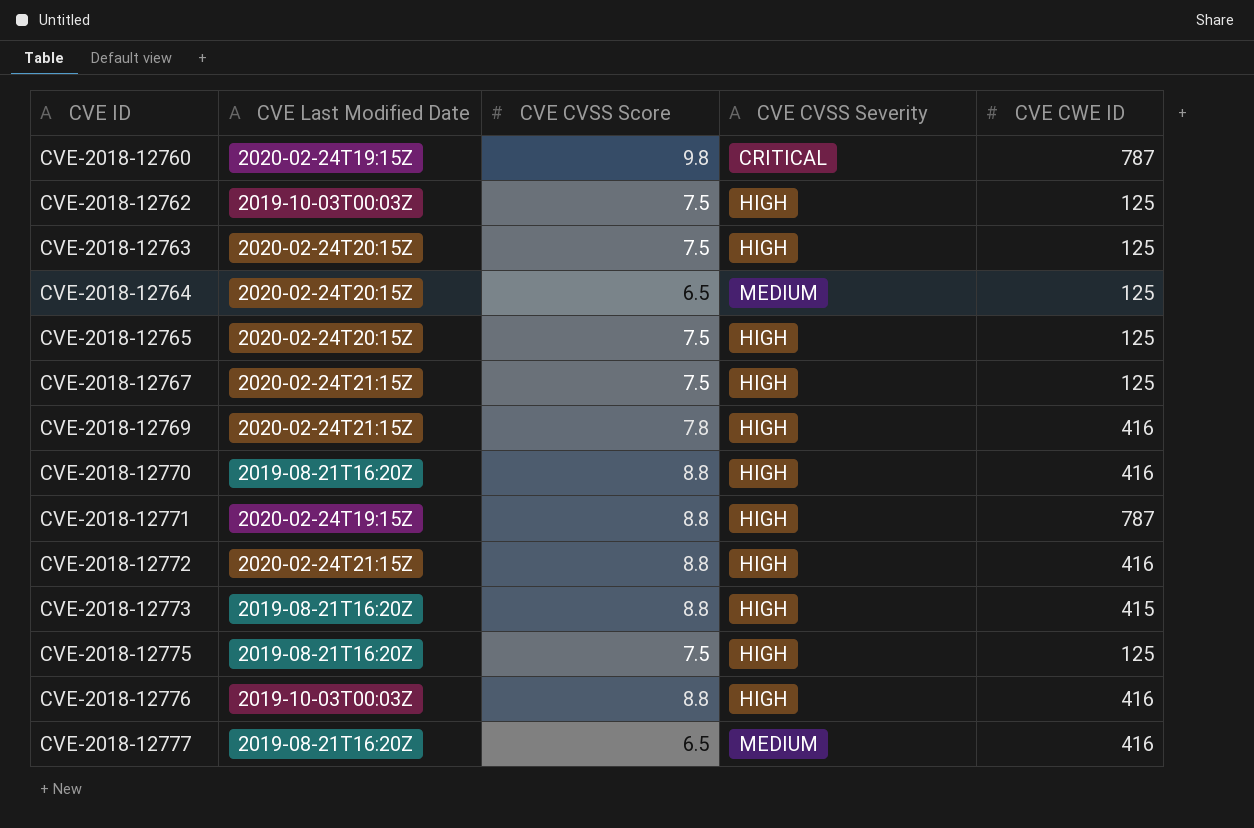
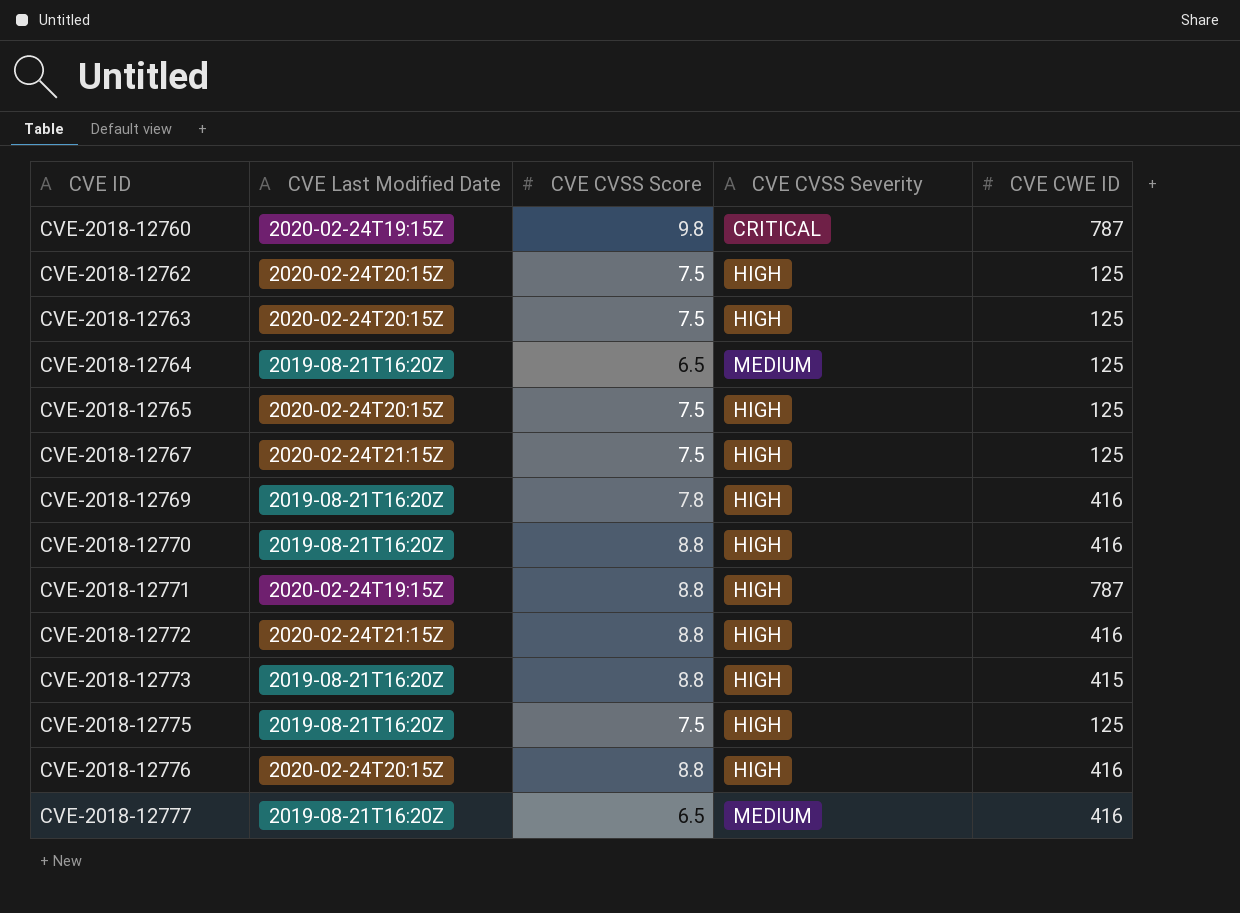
CVE-2018-12762 | CVE Last Modified Date: 2019-10-03T00:03Z -> 2020-02-24T20:15Z
CVE-2018-12764 | CVE Last Modified Date: 2020-02-24T20:15Z -> 2019-08-21T16:20Z
CVE-2018-12769 | CVE Last Modified Date: 2020-02-24T21:15Z -> 2019-08-21T16:20Z
CVE-2018-12776 | CVE Last Modified Date: 2019-10-03T00:03Z -> 2020-02-24T20:15Z

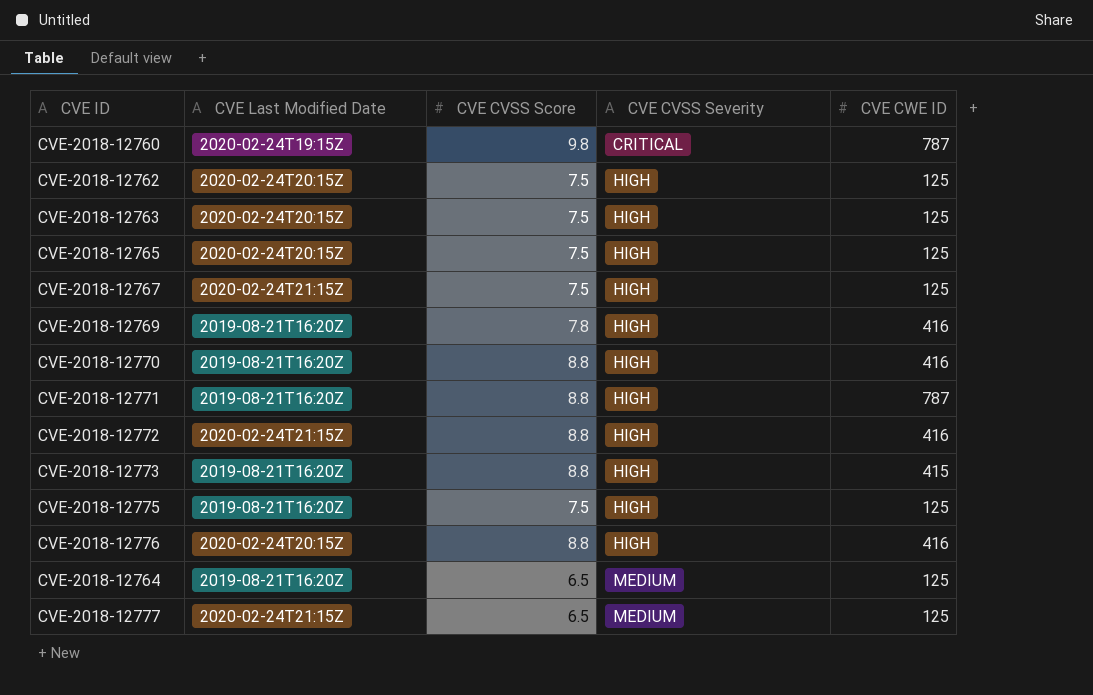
row order: CVE ID ascending -> CVE CVSS Severity ascending
CVE-2018-12771 | CVE Last Modified Date: 2020-02-24T19:15Z -> 2019-08-21T16:20Z
CVE-2018-12777 | CVE Last Modified Date: 2019-08-21T16:20Z -> 2020-02-24T21:15Z
CVE-2018-12777 | CVE CWE ID: 416 -> 125

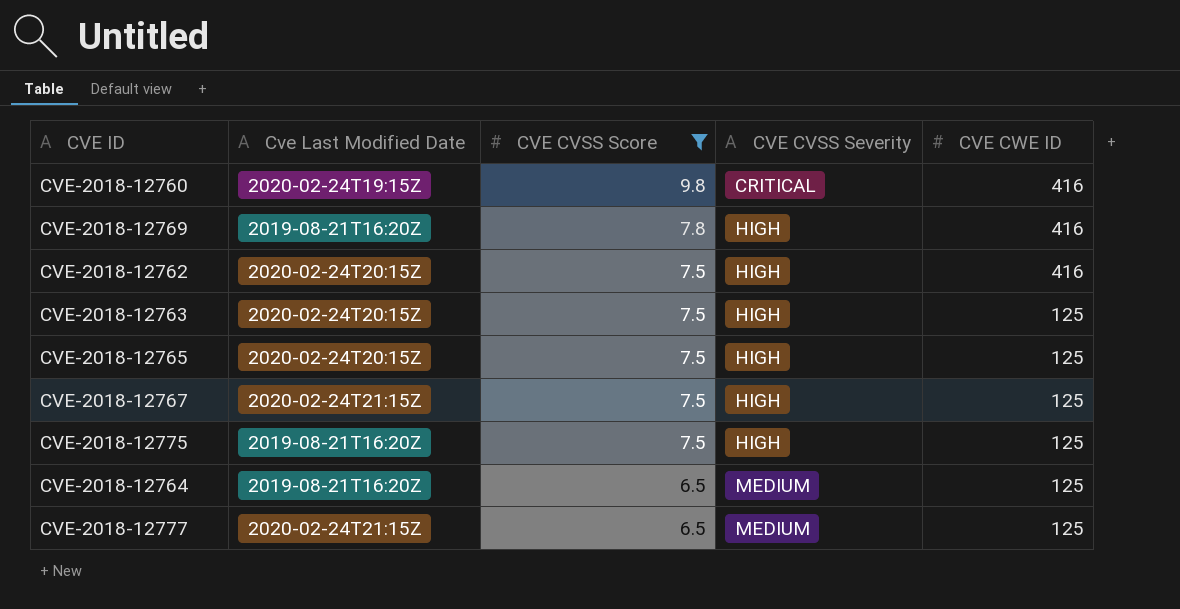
filter: none -> CVE CVSS Score != 8.8
row order: CVE CVSS Severity ascending -> CVE CVSS Score descending
column name: CVE Last Modified Date -> Cve Last Modified Date
CVE-2018-12760 | CVE CWE ID: 787 -> 416
CVE-2018-12762 | CVE CWE ID: 125 -> 416

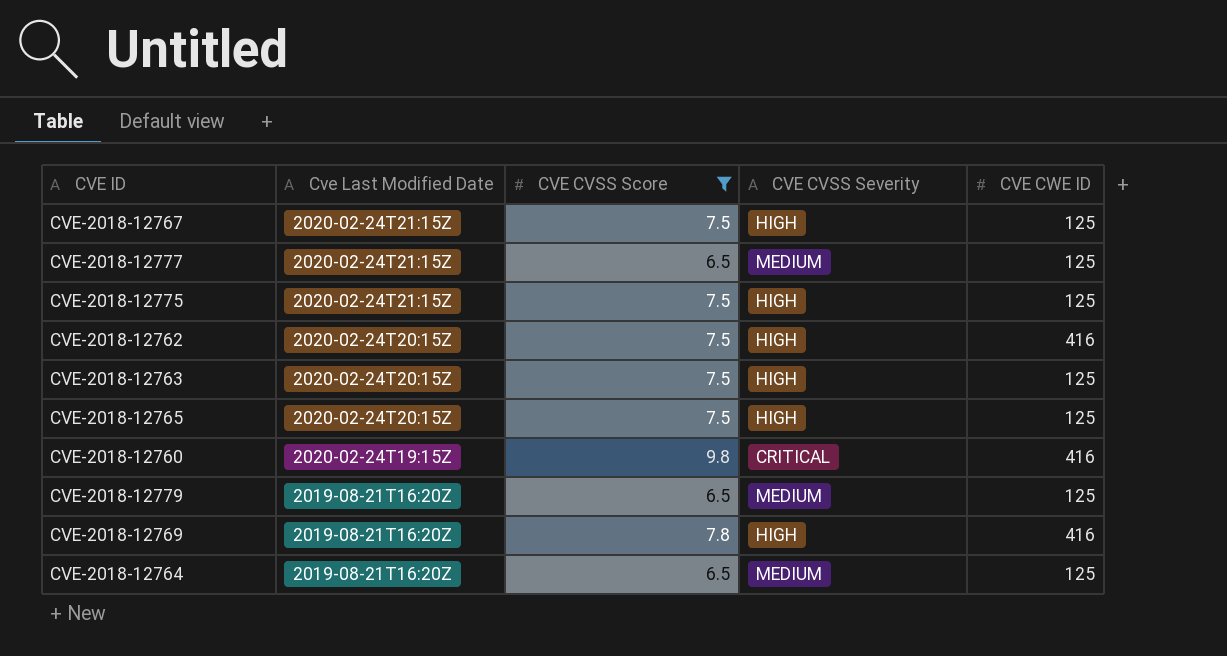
row order: CVE CVSS Score descending -> Cve Last Modified Date descending
CVE-2018-12775 | Cve Last Modified Date: 2019-08-21T16:20Z -> 2020-02-24T21:15Z
row CVE-2018-12779: none -> 2019-08-21T16:20Z | 6.5 | MEDIUM | 125

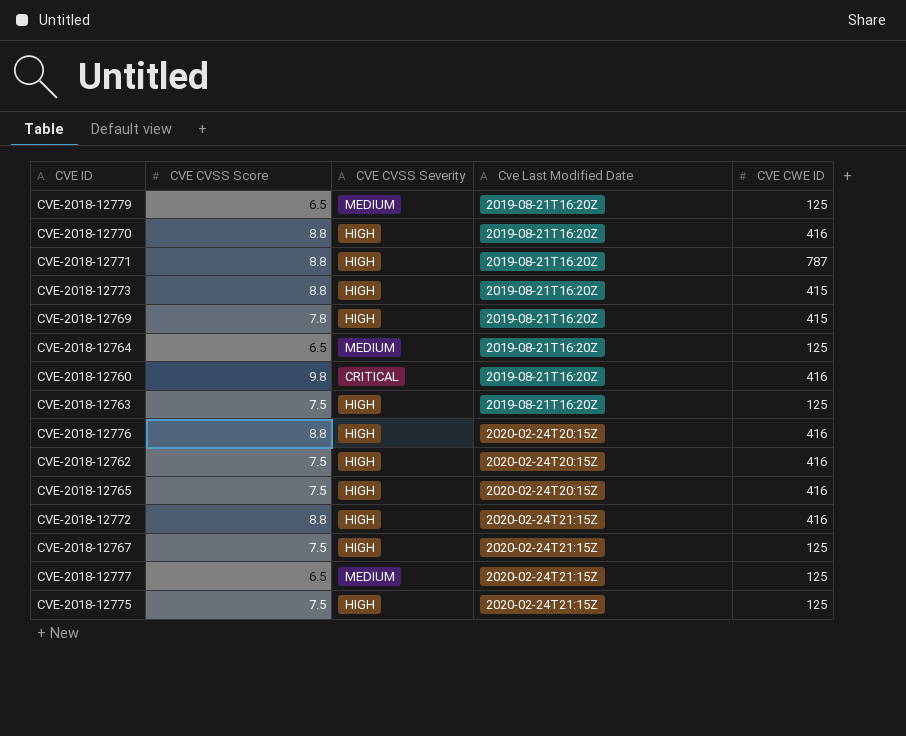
filter: CVE CVSS Score != 8.8 -> none
row order: Cve Last Modified Date descending -> Cve Last Modified Date ascending
column Cve Last Modified Date | position: 2 -> 4
CVE-2018-12769 | CVE CWE ID: 416 -> 415
CVE-2018-12760 | Cve Last Modified Date: 2020-02-24T19:15Z -> 2019-08-21T16:20Z
CVE-2018-12763 | Cve Last Modified Date: 2020-02-24T20:15Z -> 2019-08-21T16:20Z
CVE-2018-12765 | CVE CWE ID: 125 -> 416

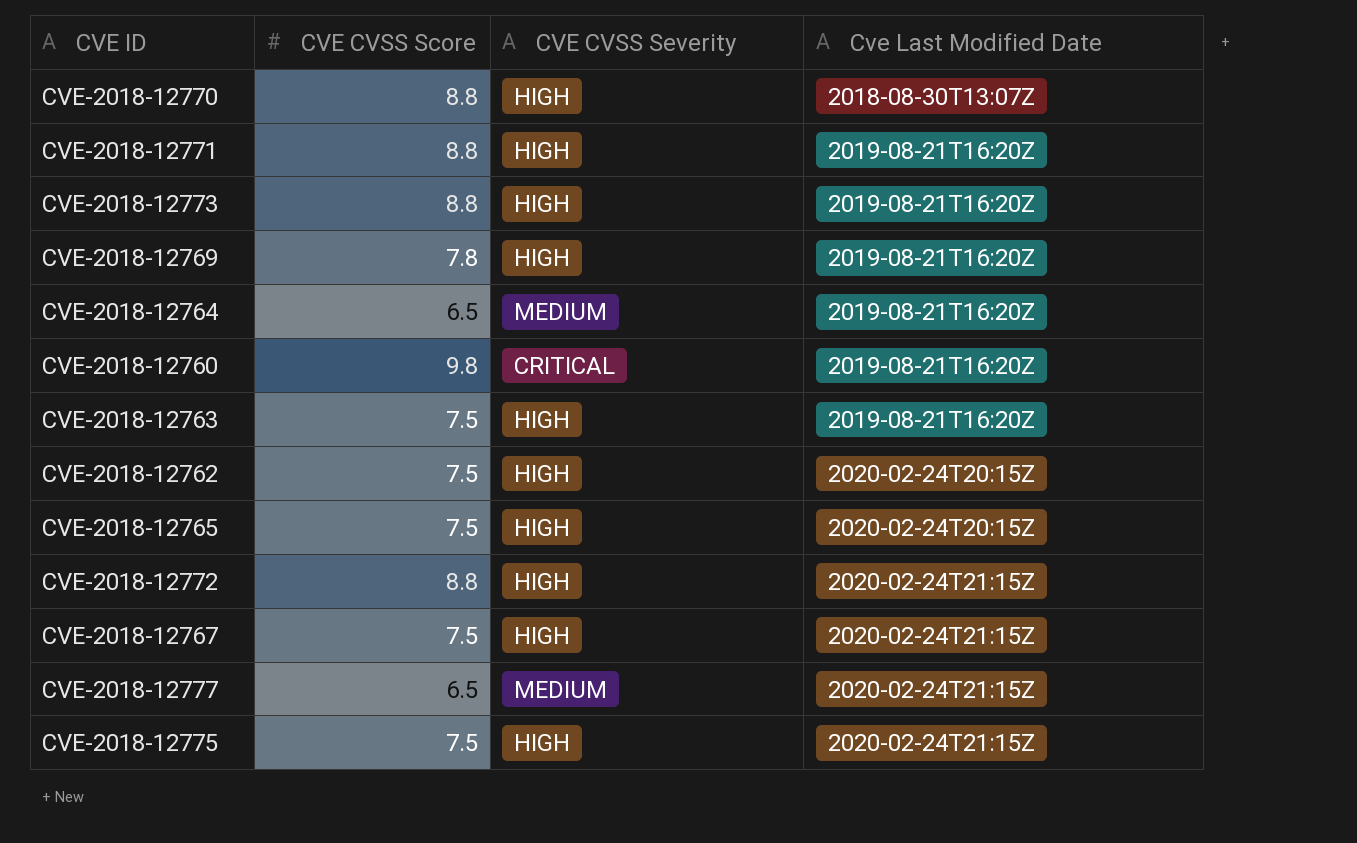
column CVE CWE ID | position: 5 -> none
row CVE-2018-12779: 6.5 | MEDIUM | 2019-08-21T16:20Z | 125 -> none
row CVE-2018-12776: 8.8 | HIGH | 2020-02-24T20:15Z | 416 -> none
CVE-2018-12770 | Cve Last Modified Date: 2019-08-21T16:20Z -> 2018-08-30T13:07Z

